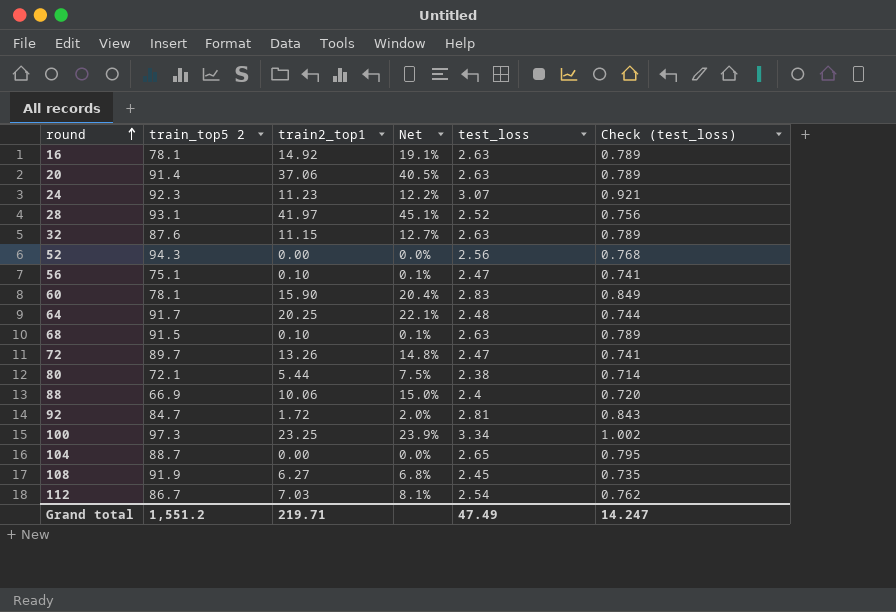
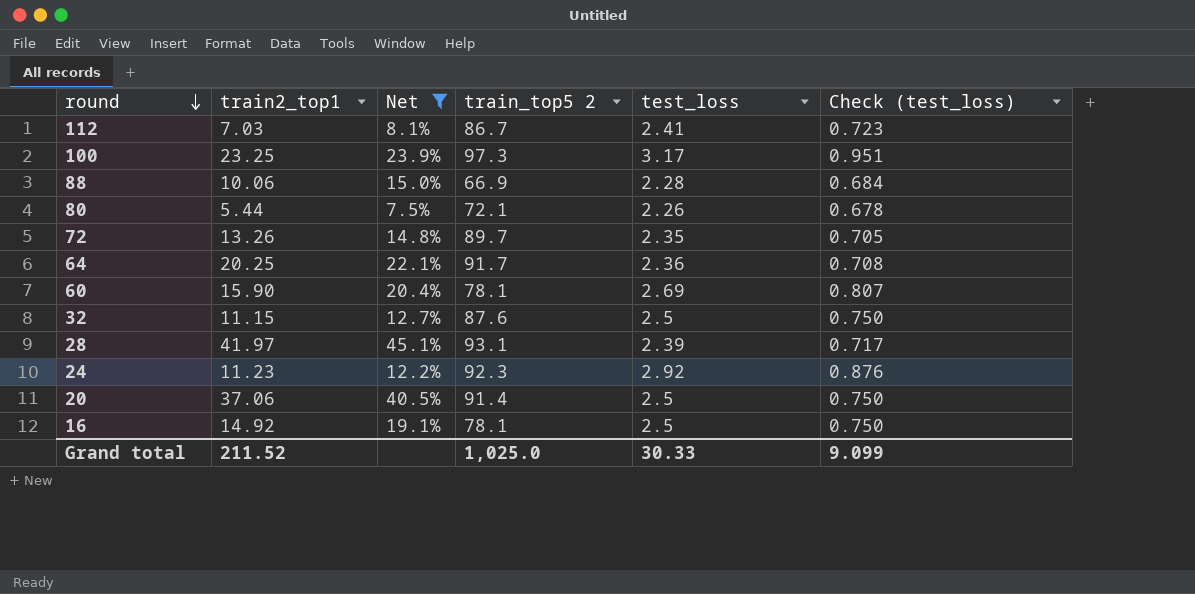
filter: none -> Net >= 7.5%
row order: round ascending -> round descending
column train_top5 2 | position: 2 -> 4
112 | test_loss: 2.54 -> 2.41
112 | Check (test_loss): 0.762 -> 0.723
100 | test_loss: 3.34 -> 3.17
100 | Check (test_loss): 1.002 -> 0.951
88 | test_loss: 2.4 -> 2.28
88 | Check (test_loss): 0.720 -> 0.684
80 | test_loss: 2.38 -> 2.26
80 | Check (test_loss): 0.714 -> 0.678
72 | test_loss: 2.47 -> 2.35
72 | Check (test_loss): 0.741 -> 0.705
64 | test_loss: 2.48 -> 2.36
64 | Check (test_loss): 0.744 -> 0.708
60 | test_loss: 2.83 -> 2.69
60 | Check (test_loss): 0.849 -> 0.807
32 | test_loss: 2.63 -> 2.5
32 | Check (test_loss): 0.789 -> 0.750
28 | test_loss: 2.52 -> 2.39
28 | Check (test_loss): 0.756 -> 0.717
24 | test_loss: 3.07 -> 2.92
24 | Check (test_loss): 0.921 -> 0.876
20 | test_loss: 2.63 -> 2.5
20 | Check (test_loss): 0.789 -> 0.750
16 | test_loss: 2.63 -> 2.5
16 | Check (test_loss): 0.789 -> 0.750
Grand total | train2_top1: 219.71 -> 211.52
Grand total | train_top5 2: 1,551.2 -> 1,025.0
Grand total | test_loss: 47.49 -> 30.33
Grand total | Check (test_loss): 14.247 -> 9.099

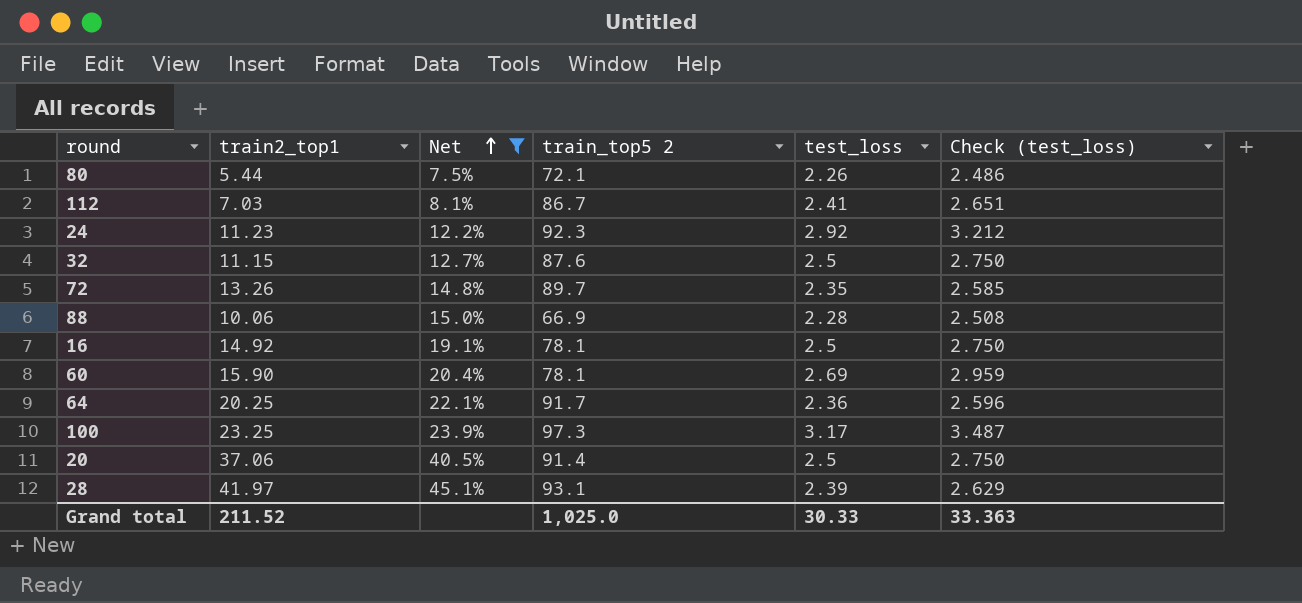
row order: round descending -> Net ascending
column Check (test_loss) | formula: [test_loss] * 0.3 -> [test_loss] * 1.1
Grand total | Check (test_loss): 9.099 -> 33.363

